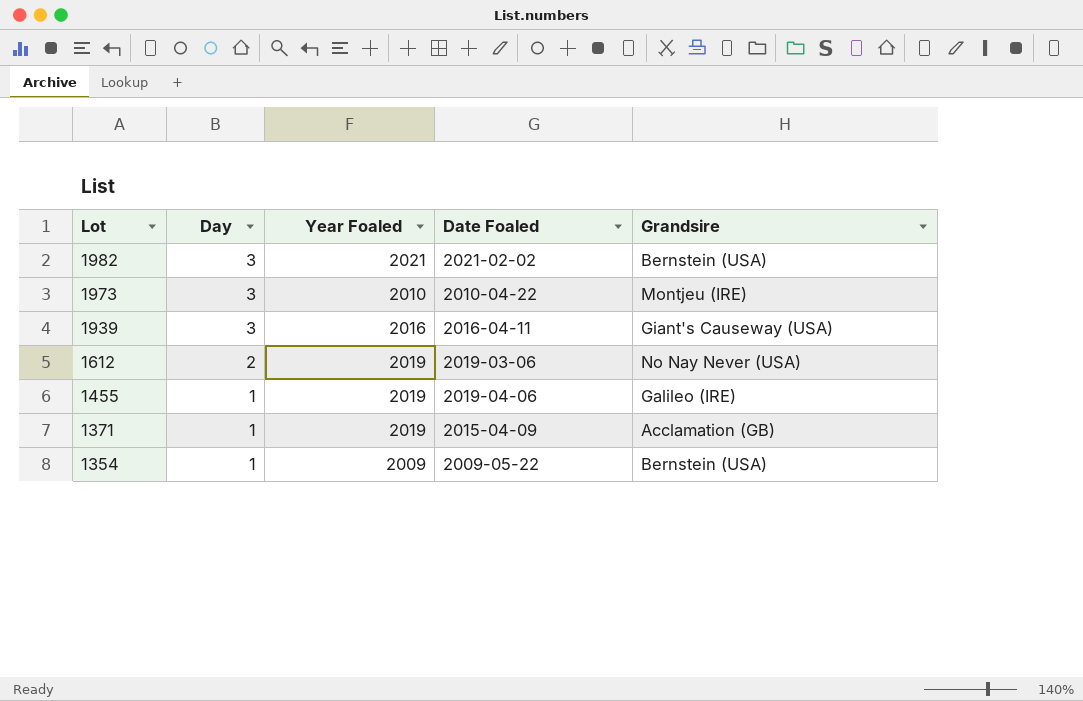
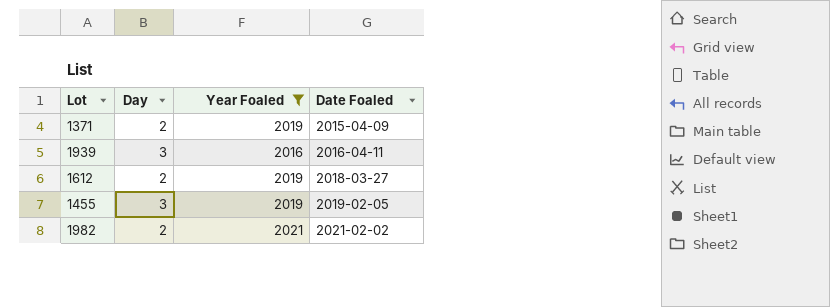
filter: none -> Year Foaled >= 2016
row order: Lot descending -> Date Foaled ascending
column Grandsire | position: 5 -> none
1371 | Day: 1 -> 2
1612 | Date Foaled: 2019-03-06 -> 2018-03-27
1455 | Day: 1 -> 3
1455 | Date Foaled: 2019-04-06 -> 2019-02-05
1982 | Day: 3 -> 2

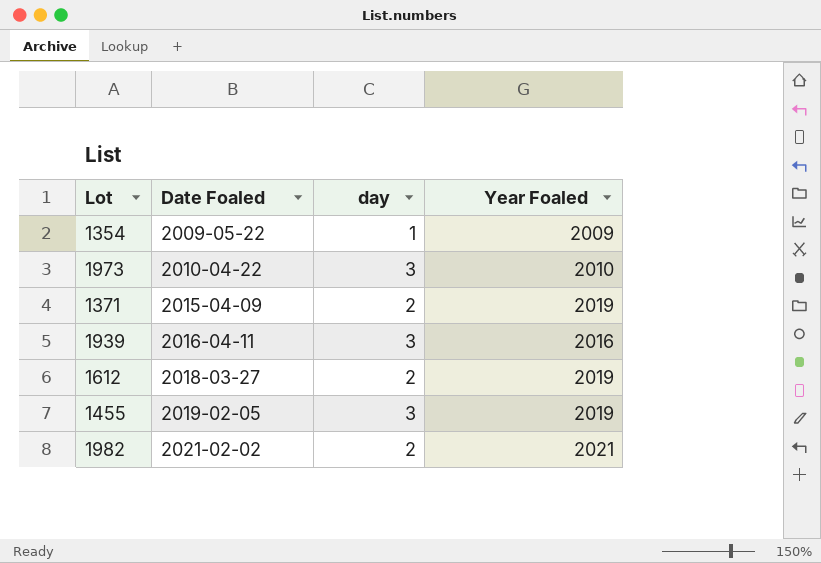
filter: Year Foaled >= 2016 -> none
column Date Foaled | position: 4 -> 2
column name: Day -> day

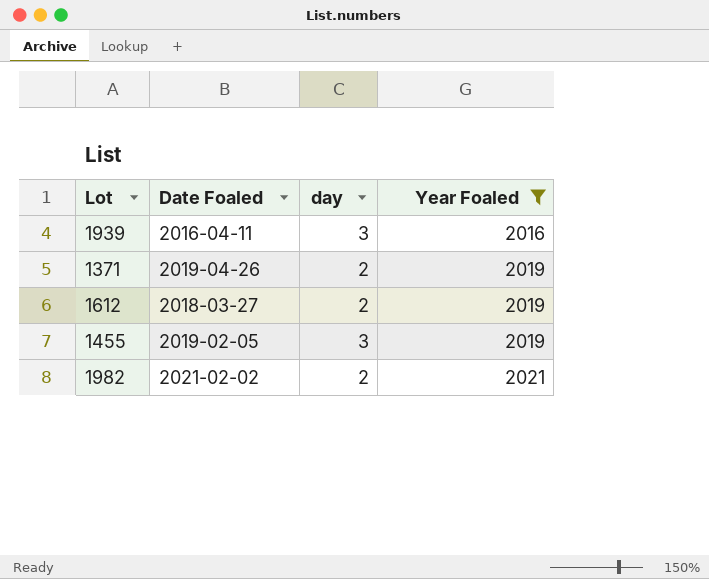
filter: none -> Year Foaled >= 2016
row order: Date Foaled ascending -> Year Foaled ascending
1371 | Date Foaled: 2015-04-09 -> 2019-04-26

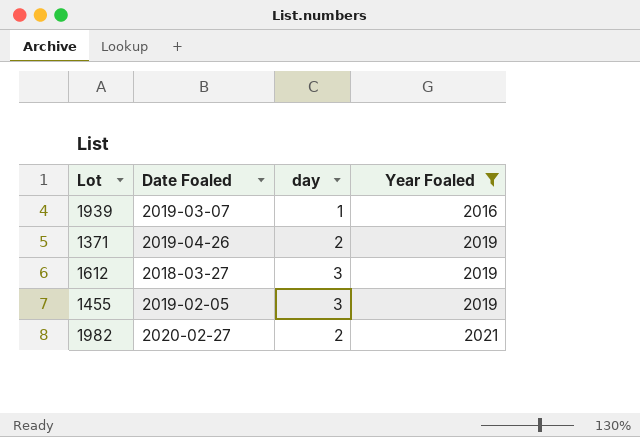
1939 | Date Foaled: 2016-04-11 -> 2019-03-07
1939 | day: 3 -> 1
1612 | day: 2 -> 3
1982 | Date Foaled: 2021-02-02 -> 2020-02-27

